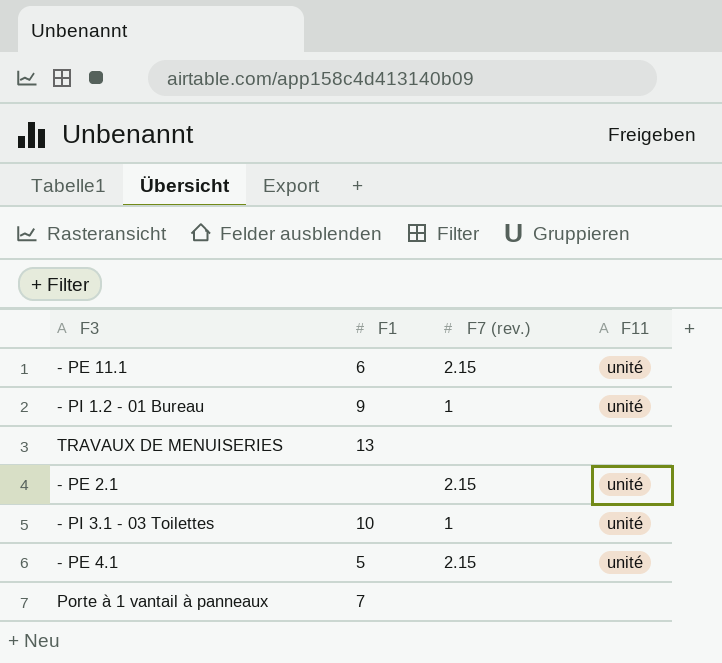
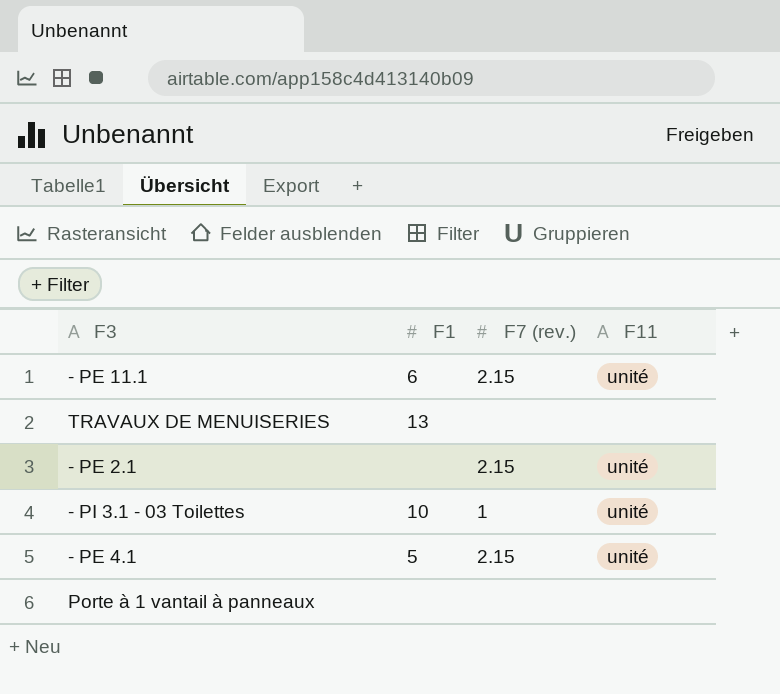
row - PI 1.2 - 01 Bureau: 9 | 1 | unité -> none
Porte à 1 vantail à panneaux | F1: 7 -> none

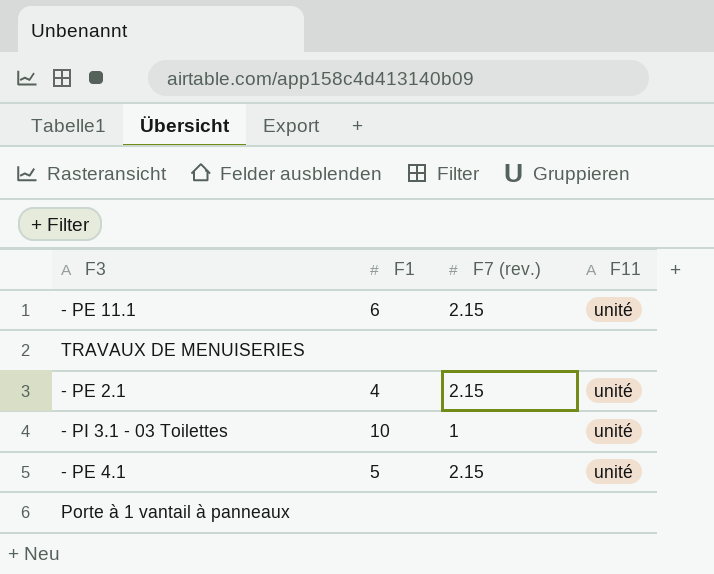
TRAVAUX DE MENUISERIES | F1: 13 -> none
- PE 2.1 | F1: none -> 4

